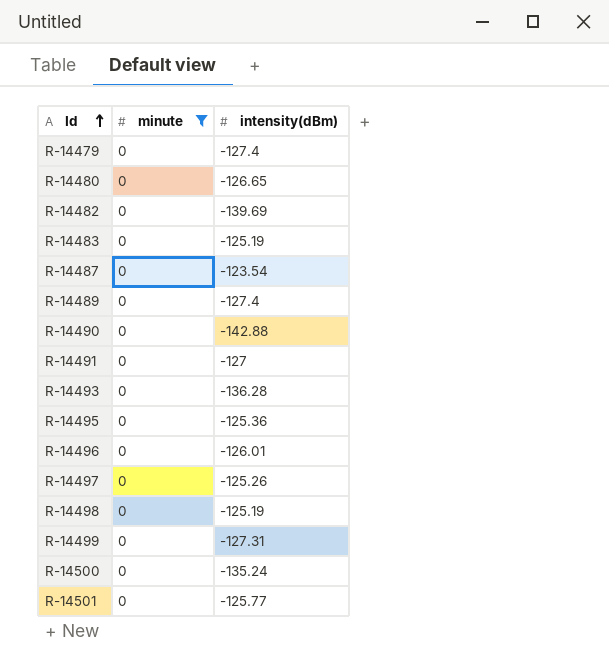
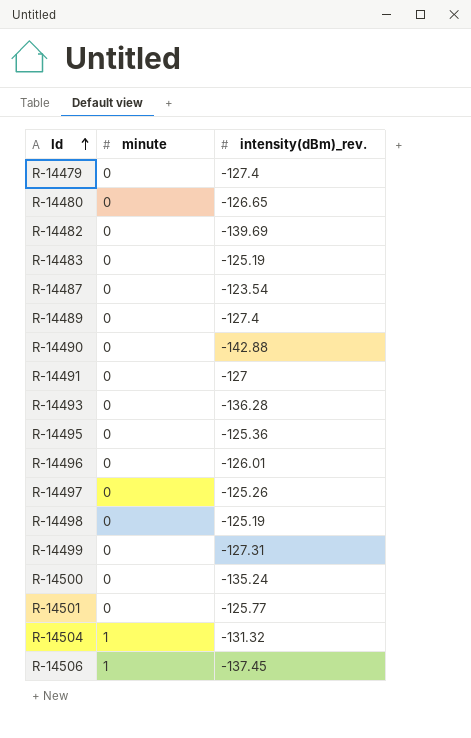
filter: minute = 0 -> none
column name: intensity(dBm) -> intensity(dBm)_rev.

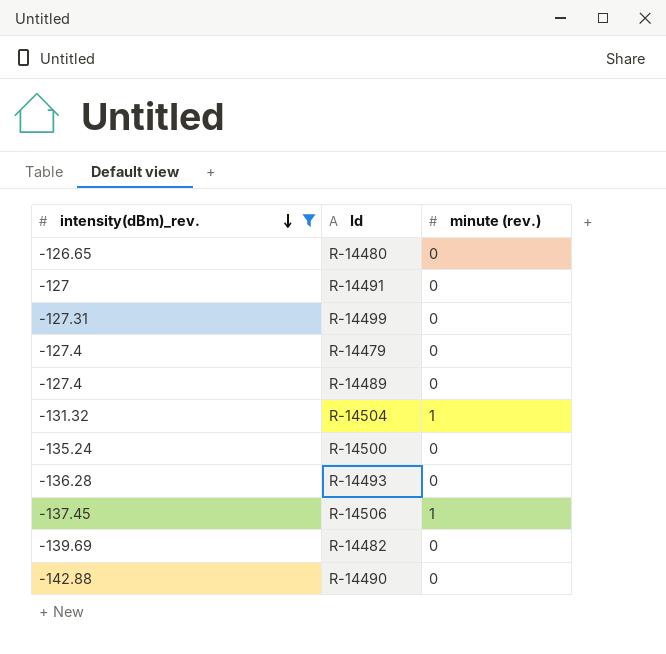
filter: none -> intensity(dBm)_rev. <= -126.65
row order: Id ascending -> intensity(dBm)_rev. descending
column intensity(dBm)_rev. | position: 3 -> 1
column name: minute -> minute (rev.)

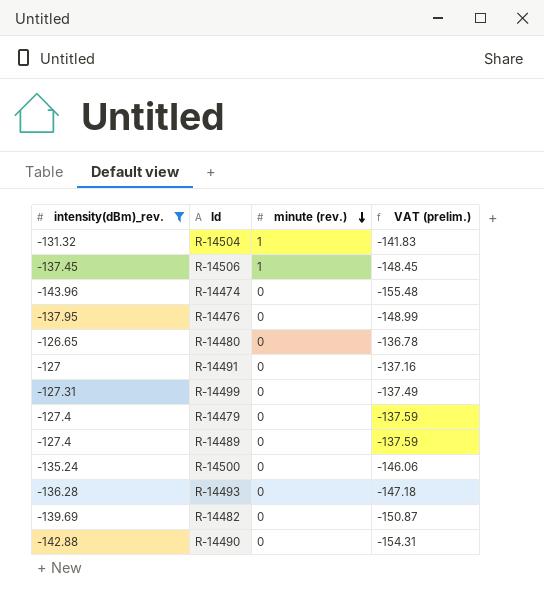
row order: intensity(dBm)_rev. descending -> minute (rev.) descending
column VAT (prelim.) | formula: none -> [intensity(dBm)_rev.] * 1.08
row R-14474: none -> -143.96 | 0 | -155.48
row R-14476: none -> -137.95 | 0 | -148.99

